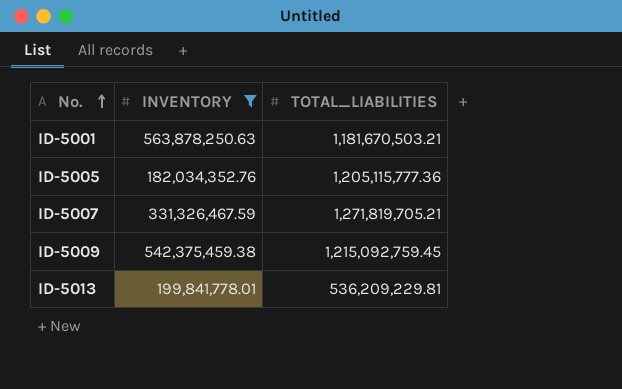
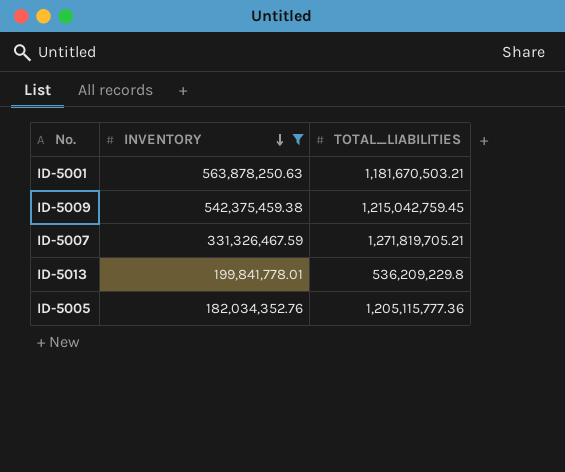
row order: No. ascending -> INVENTORY descending
ID-5009 | TOTAL_LIABILITIES: 1,215,092,759.45 -> 1,215,042,759.45
ID-5013 | TOTAL_LIABILITIES: 536,209,229.81 -> 536,209,229.8

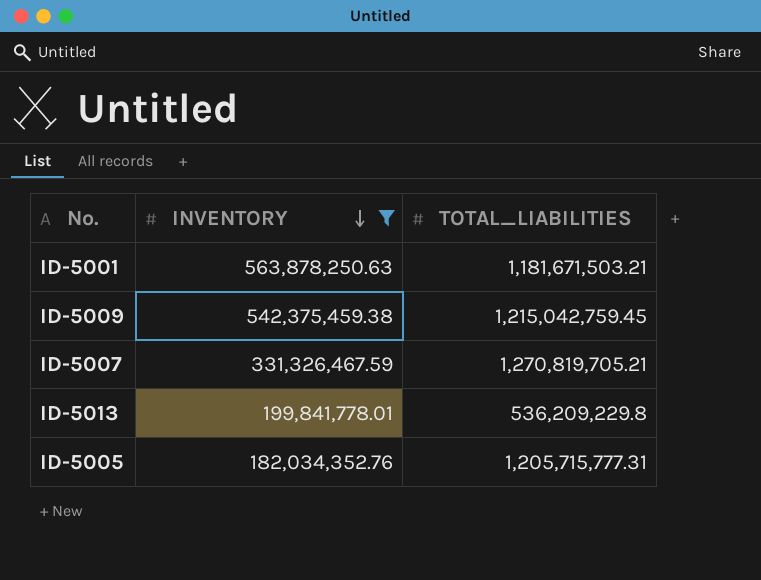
ID-5001 | TOTAL_LIABILITIES: 1,181,670,503.21 -> 1,181,671,503.21
ID-5007 | TOTAL_LIABILITIES: 1,271,819,705.21 -> 1,270,819,705.21
ID-5005 | TOTAL_LIABILITIES: 1,205,115,777.36 -> 1,205,715,777.31

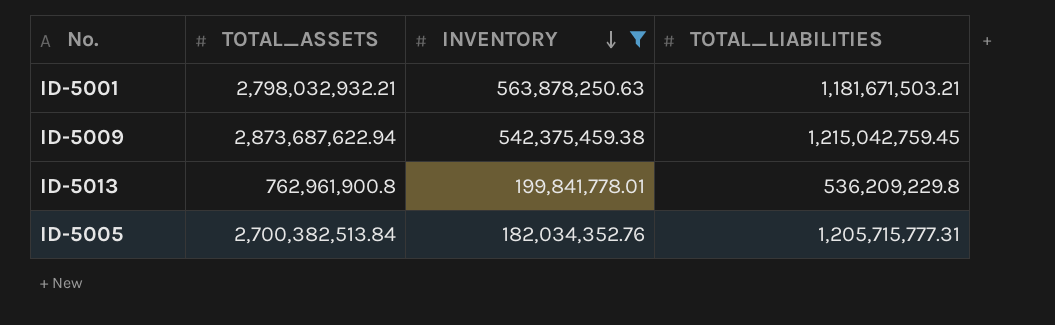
column TOTAL_ASSETS | position: none -> 2
row ID-5007: 331,326,467.59 | 1,270,819,705.21 -> none

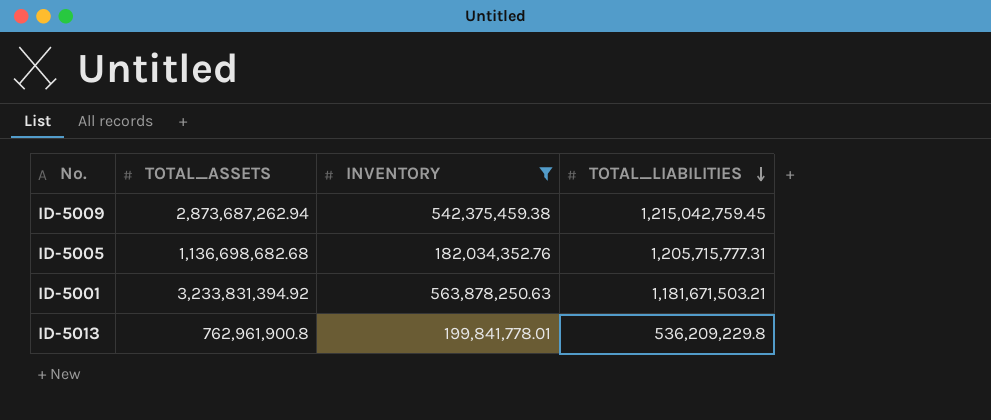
row order: INVENTORY descending -> TOTAL_LIABILITIES descending
ID-5009 | TOTAL_ASSETS: 2,873,687,622.94 -> 2,873,687,262.94
ID-5005 | TOTAL_ASSETS: 2,700,382,513.84 -> 1,136,698,682.68
ID-5001 | TOTAL_ASSETS: 2,798,032,932.21 -> 3,233,831,394.92

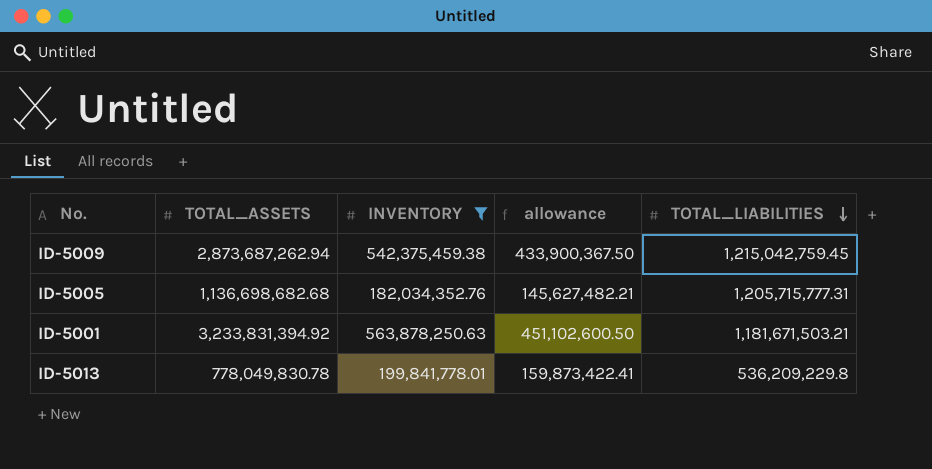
column allowance | formula: none -> [INVENTORY] * 0.8
ID-5013 | TOTAL_ASSETS: 762,961,900.8 -> 778,049,830.78

